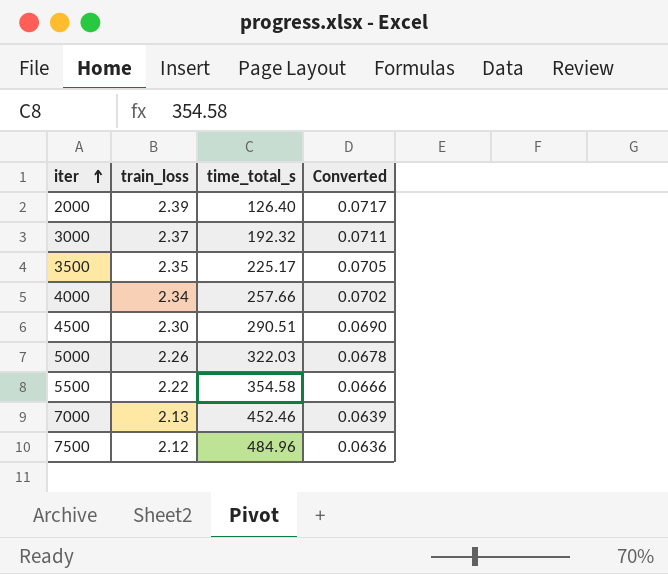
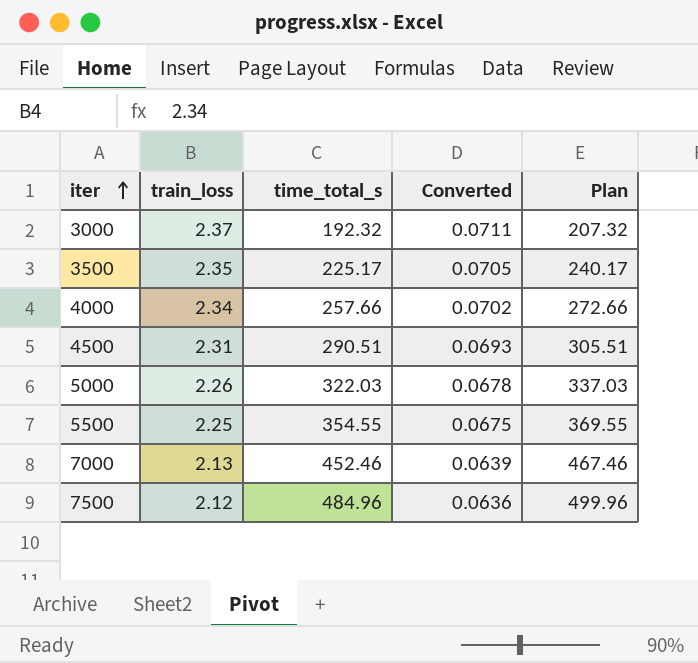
column Plan | formula: none -> [time_total_s] + 15
row 2000: 2.39 | 126.40 | 0.0717 -> none
4500 | train_loss: 2.30 -> 2.31
4500 | Converted: 0.0690 -> 0.0693
5500 | train_loss: 2.22 -> 2.25
5500 | time_total_s: 354.58 -> 354.55
5500 | Converted: 0.0666 -> 0.0675

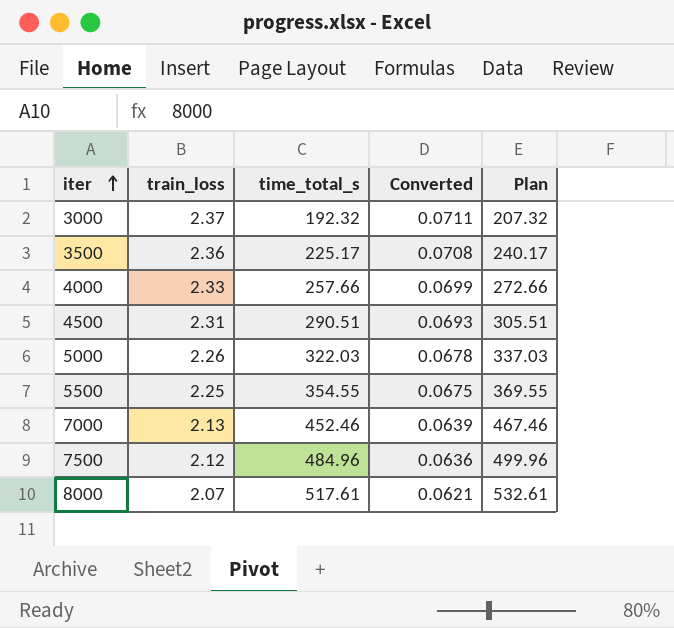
3500 | train_loss: 2.35 -> 2.36
3500 | Converted: 0.0705 -> 0.0708
4000 | train_loss: 2.34 -> 2.33
4000 | Converted: 0.0702 -> 0.0699
row 8000: none -> 2.07 | 517.61 | 0.0621 | 532.61

